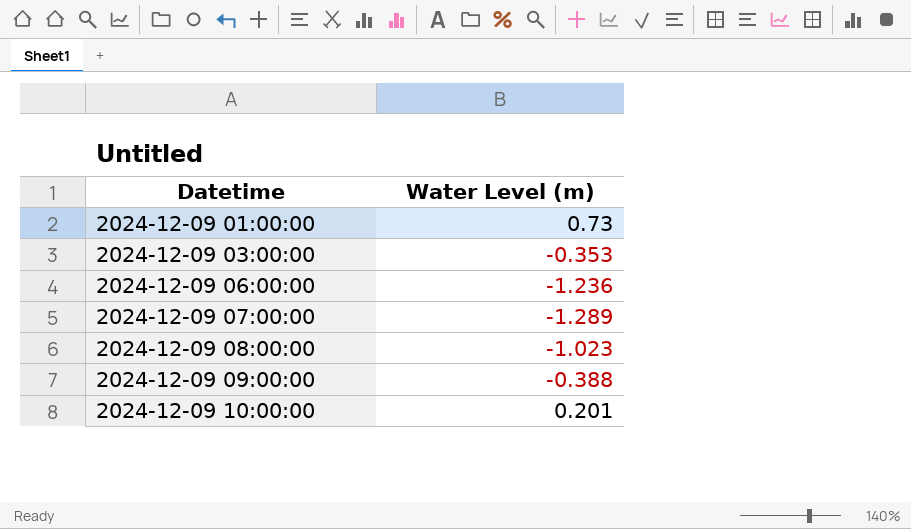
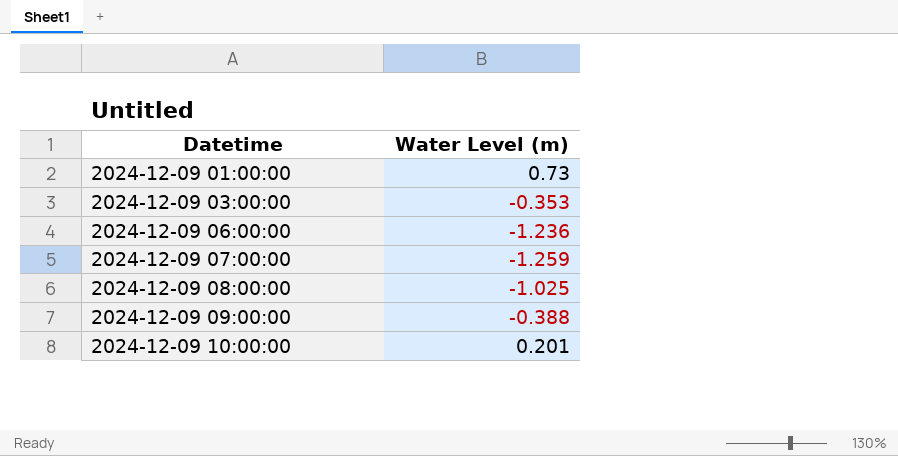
2024-12-09 07:00:00 | Water Level (m): -1.289 -> -1.259
2024-12-09 08:00:00 | Water Level (m): -1.023 -> -1.025

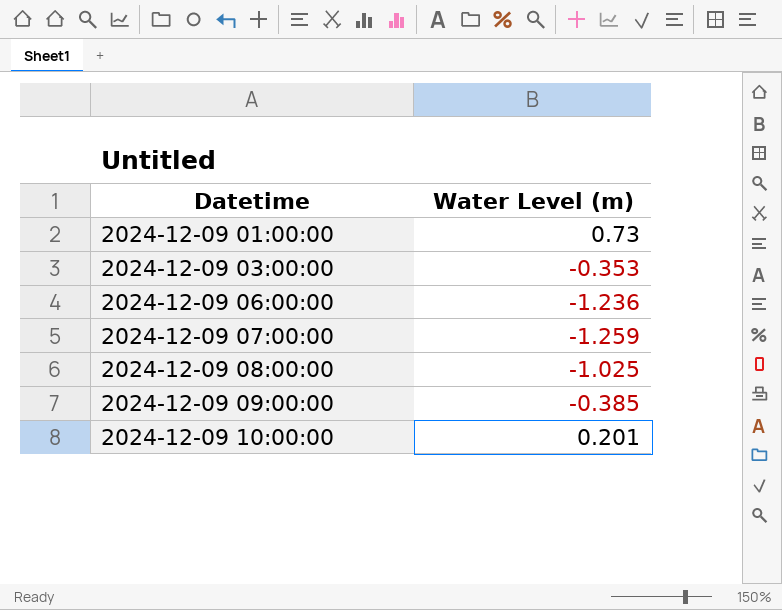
2024-12-09 09:00:00 | Water Level (m): -0.388 -> -0.385

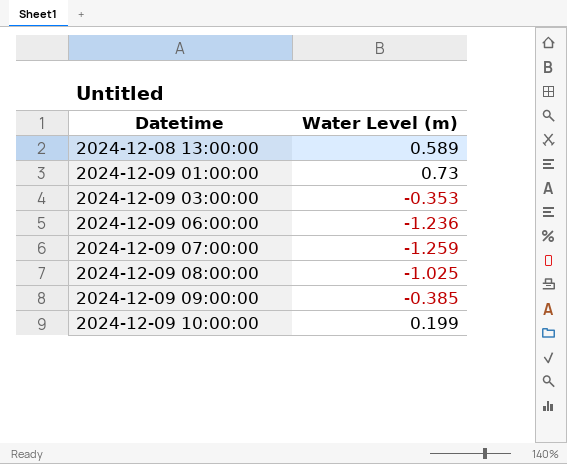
row 2024-12-08 13:00:00: none -> 0.589
2024-12-09 10:00:00 | Water Level (m): 0.201 -> 0.199

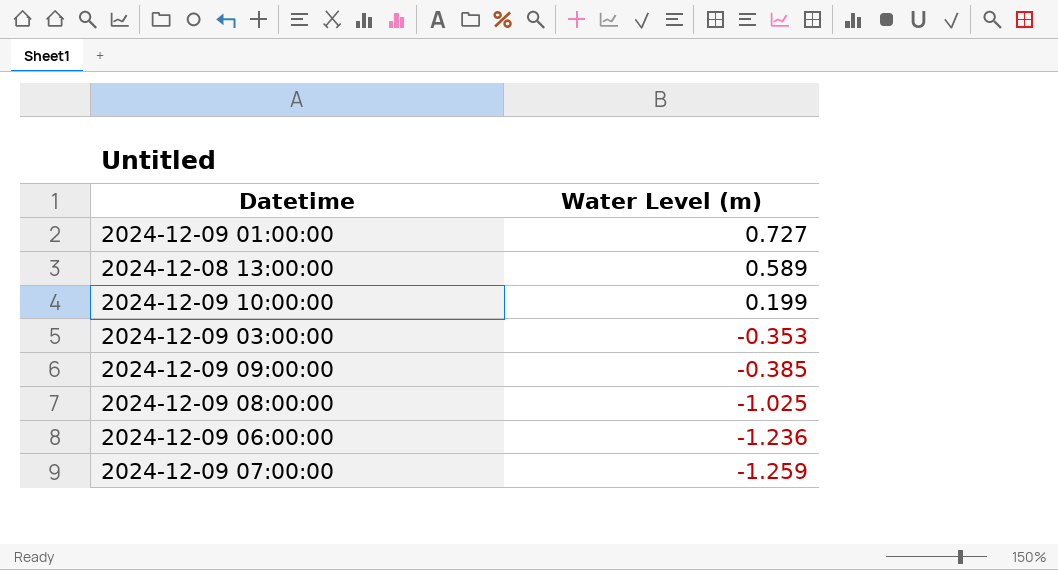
row order: Datetime ascending -> Water Level (m) descending
2024-12-09 01:00:00 | Water Level (m): 0.73 -> 0.727

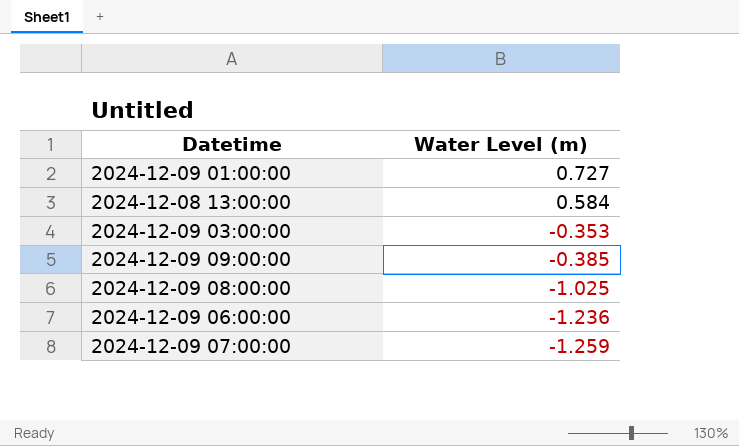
row 2024-12-09 10:00:00: 0.199 -> none
2024-12-08 13:00:00 | Water Level (m): 0.589 -> 0.584

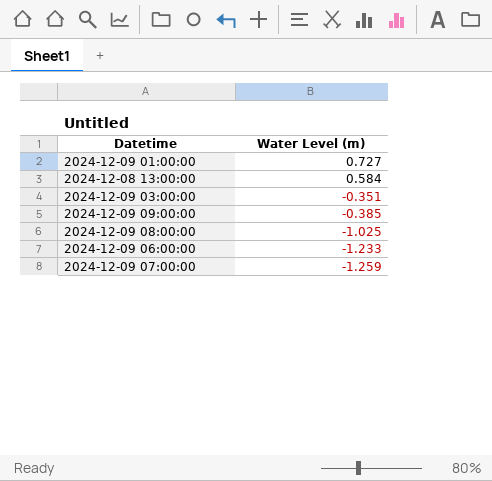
2024-12-09 03:00:00 | Water Level (m): -0.353 -> -0.351
2024-12-09 06:00:00 | Water Level (m): -1.236 -> -1.233

